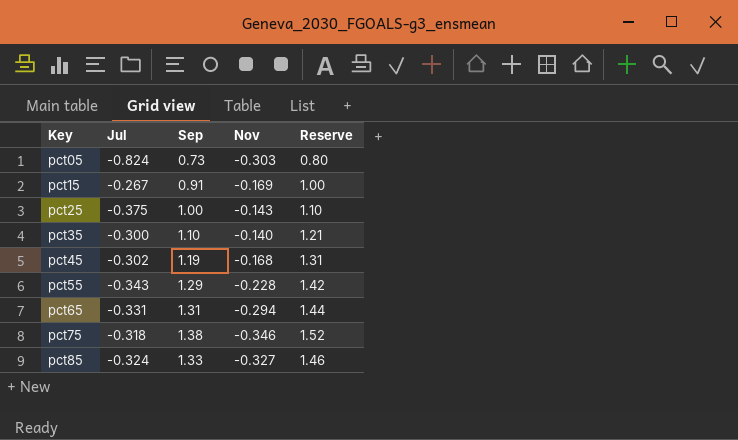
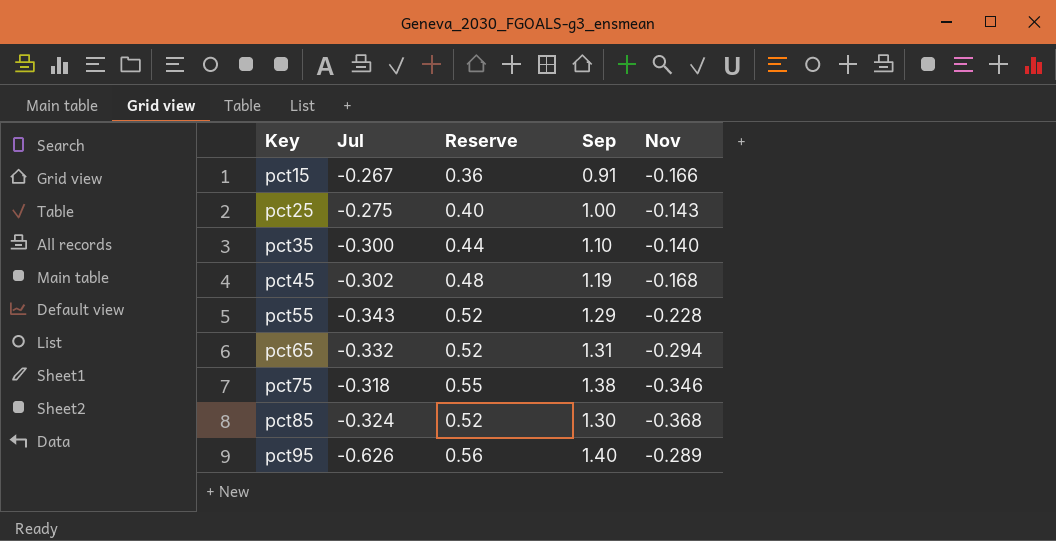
column Reserve | formula: [Sep] * 1.1 -> [Sep] * 0.4
column Reserve | position: 5 -> 3
row pct05: -0.824 | 0.73 | -0.303 | 0.80 -> none
pct15 | Nov: -0.169 -> -0.166
pct25 | Jul: -0.375 -> -0.275
pct65 | Jul: -0.331 -> -0.332
pct85 | Sep: 1.33 -> 1.30
pct85 | Nov: -0.327 -> -0.368
row pct95: none -> -0.626 | 0.56 | 1.40 | -0.289

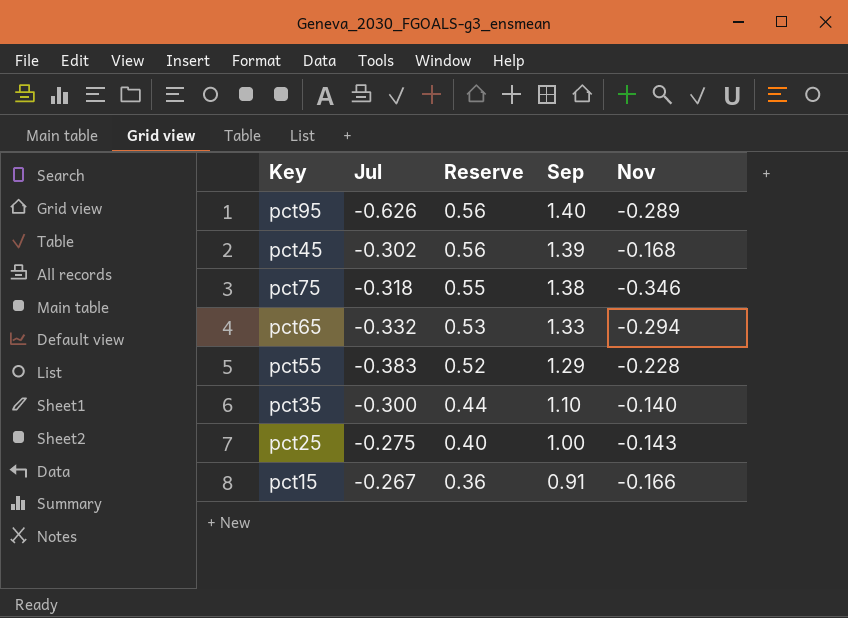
row order: Key ascending -> Reserve descending
row pct85: -0.324 | 0.52 | 1.30 | -0.368 -> none
pct45 | Reserve: 0.48 -> 0.56
pct45 | Sep: 1.19 -> 1.39
pct65 | Reserve: 0.52 -> 0.53
pct65 | Sep: 1.31 -> 1.33
pct55 | Jul: -0.343 -> -0.383

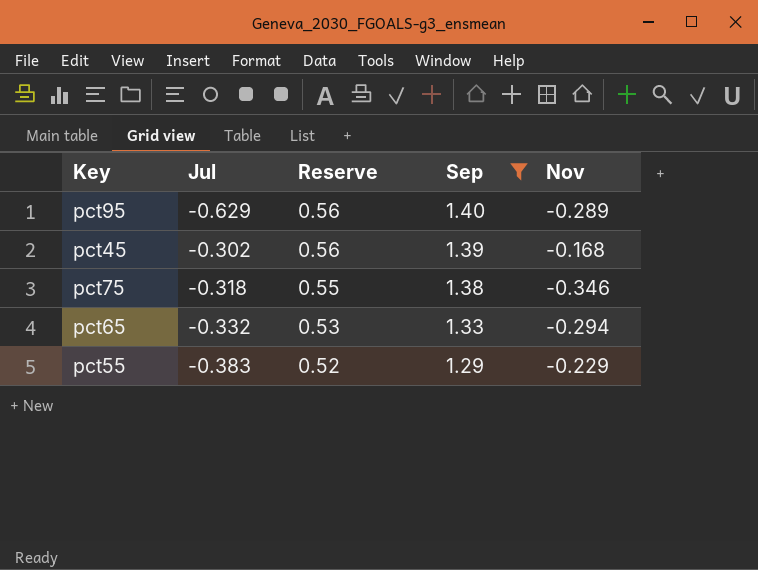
filter: none -> Sep >= 1.29
pct95 | Jul: -0.626 -> -0.629
pct55 | Nov: -0.228 -> -0.229

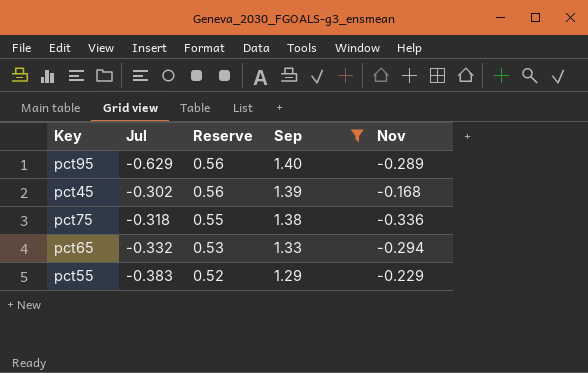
pct75 | Nov: -0.346 -> -0.336

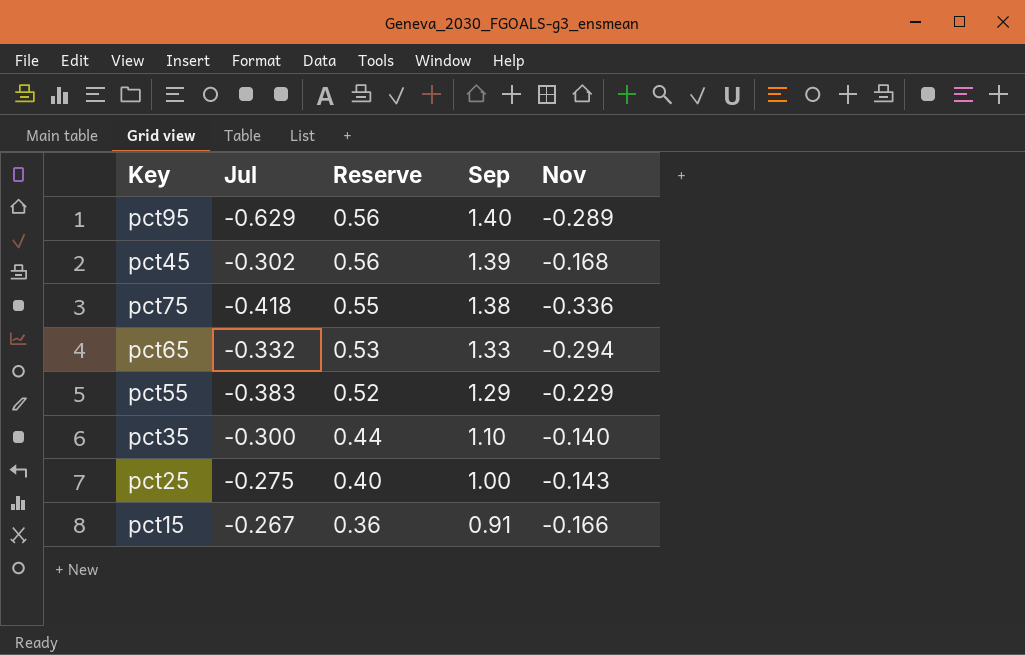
filter: Sep >= 1.29 -> none
pct75 | Jul: -0.318 -> -0.418

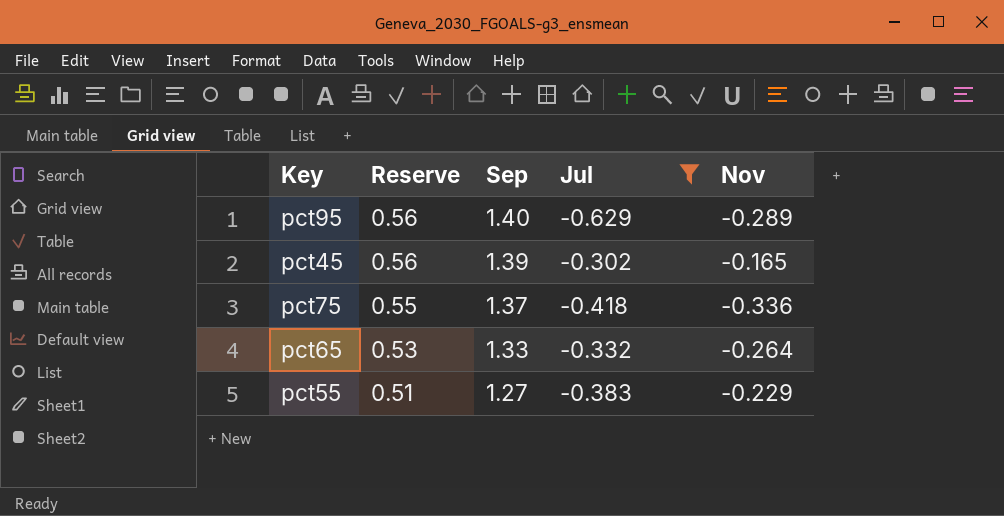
filter: none -> Jul <= -0.302
column Jul | position: 2 -> 4
pct45 | Nov: -0.168 -> -0.165
pct75 | Sep: 1.38 -> 1.37
pct65 | Nov: -0.294 -> -0.264
pct55 | Reserve: 0.52 -> 0.51
pct55 | Sep: 1.29 -> 1.27

